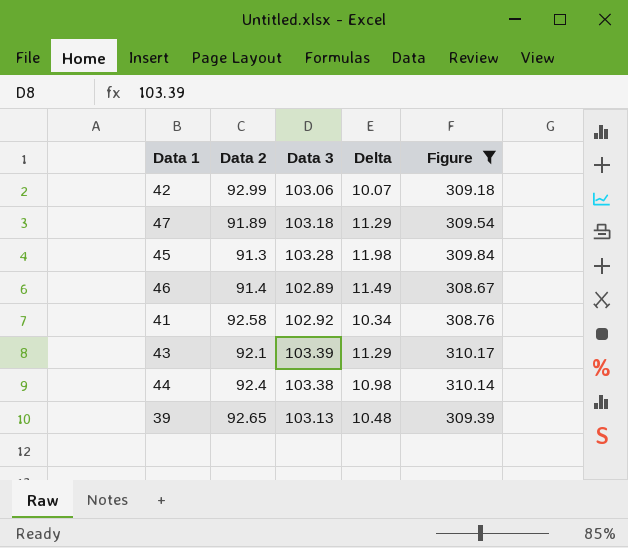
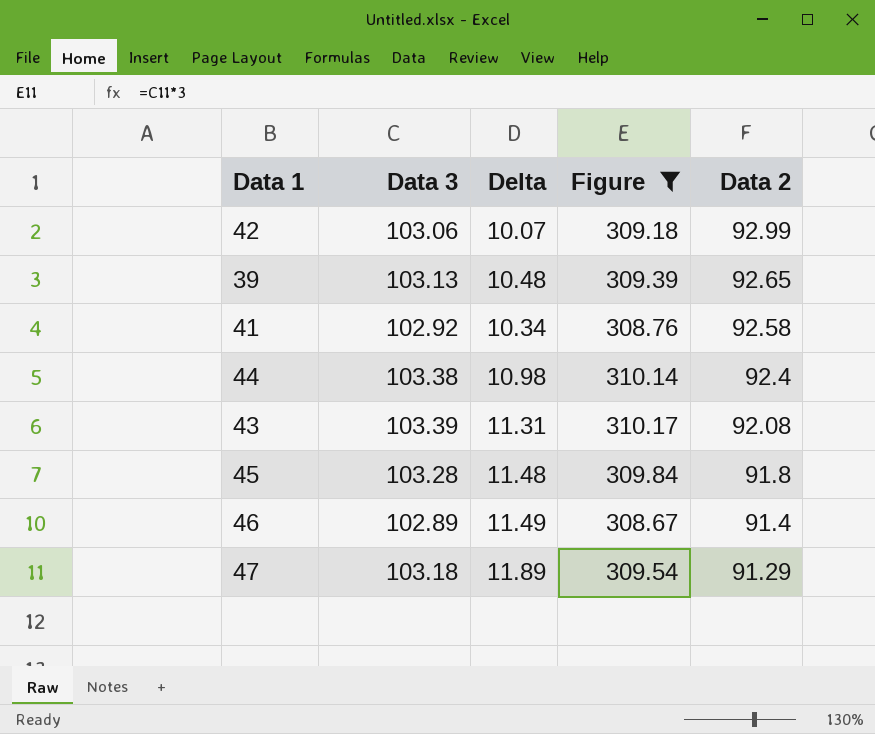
row order: none -> Data 2 descending
column Data 2 | position: 2 -> 5
43 | Delta: 11.29 -> 11.31
43 | Data 2: 92.1 -> 92.08
45 | Delta: 11.98 -> 11.48
45 | Data 2: 91.3 -> 91.8
47 | Delta: 11.29 -> 11.89
47 | Data 2: 91.89 -> 91.29

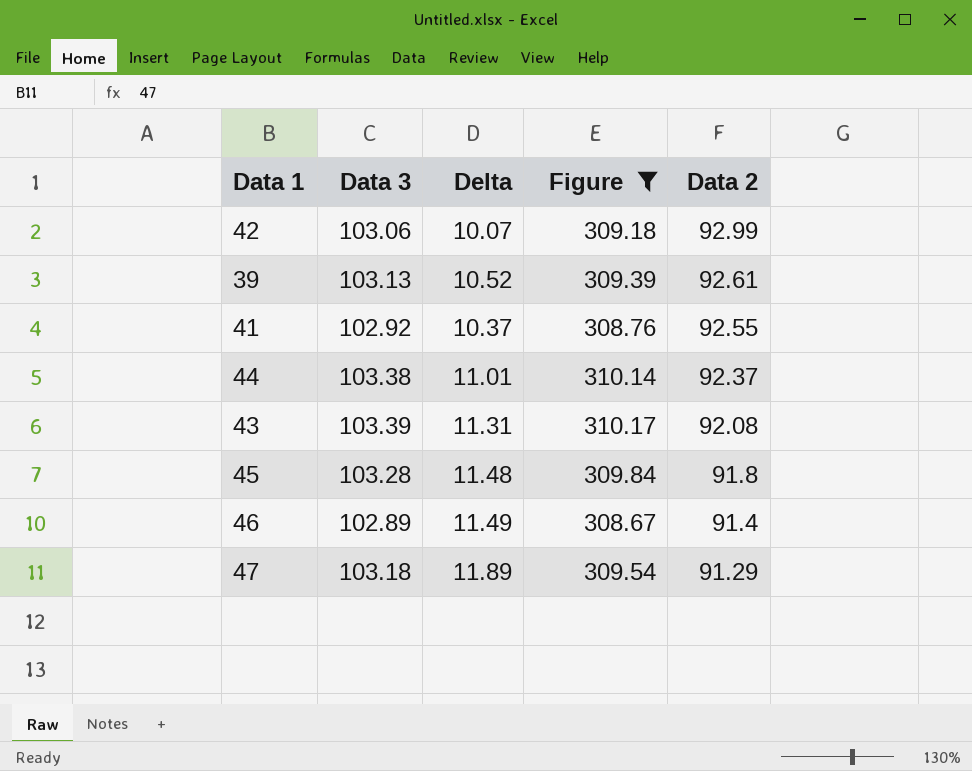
39 | Delta: 10.48 -> 10.52
39 | Data 2: 92.65 -> 92.61
41 | Delta: 10.34 -> 10.37
41 | Data 2: 92.58 -> 92.55
44 | Delta: 10.98 -> 11.01
44 | Data 2: 92.4 -> 92.37

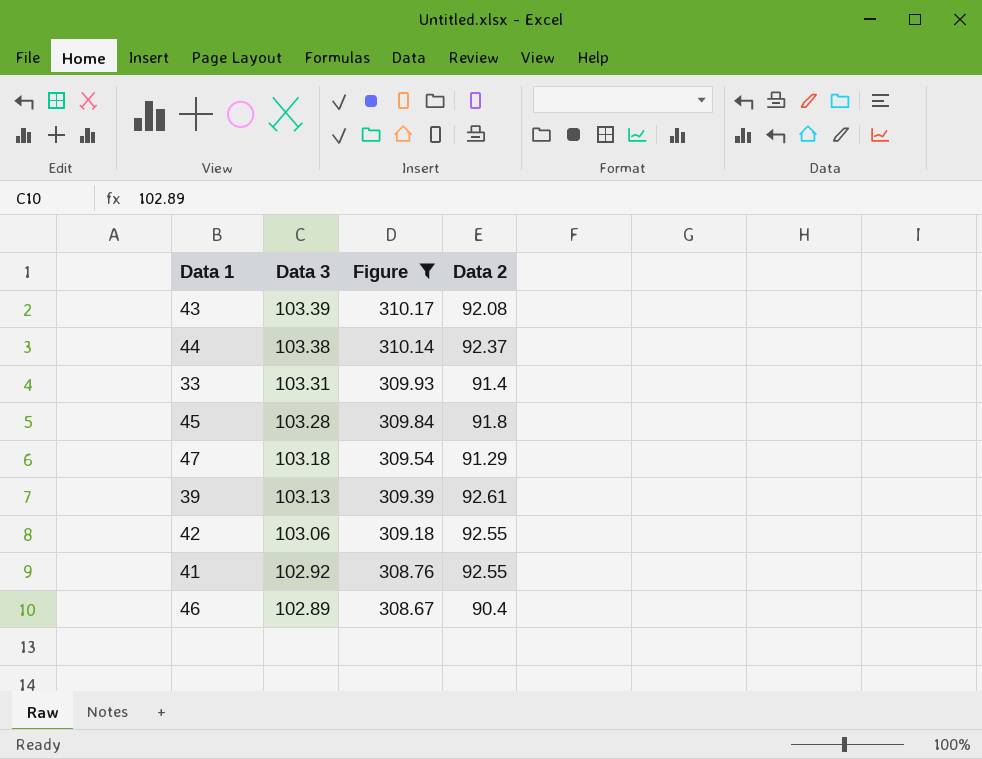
row order: Data 2 descending -> Data 3 descending
column Delta | formula: [Data 3] - [Data 2] -> none
row 33: none -> 103.31 | 309.93 | 91.4
42 | Data 2: 92.99 -> 92.55
46 | Data 2: 91.4 -> 90.4

